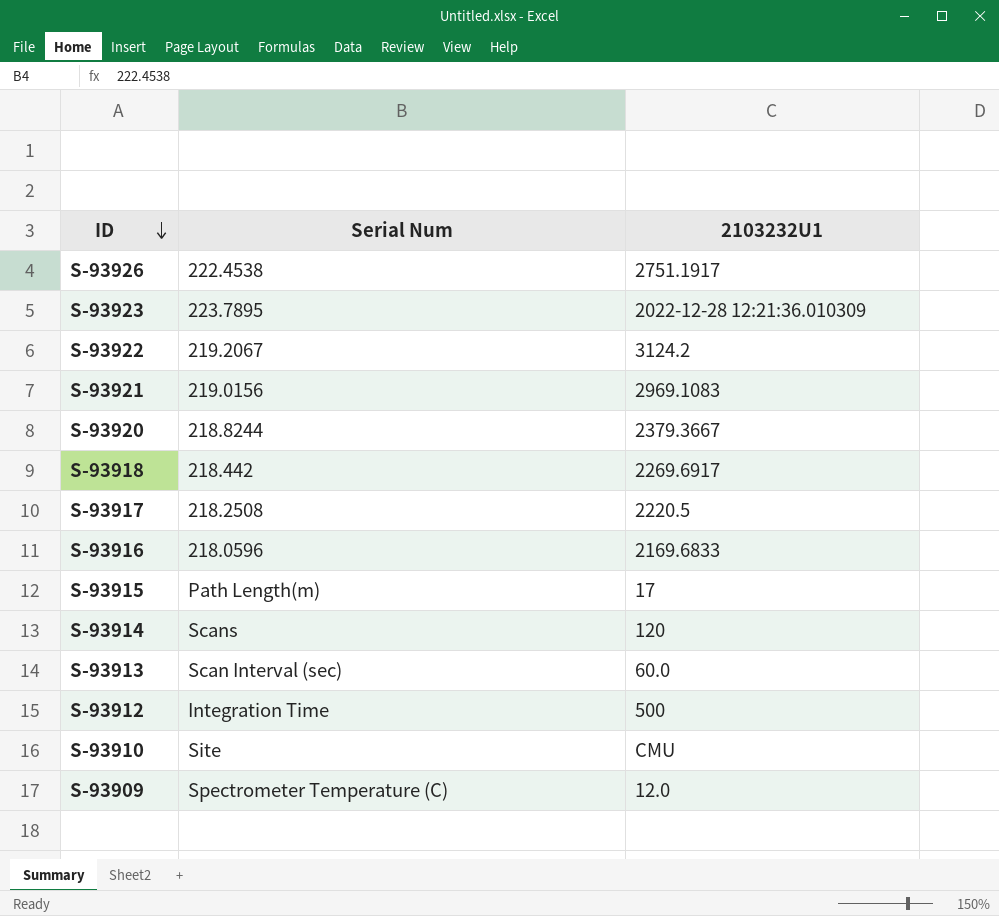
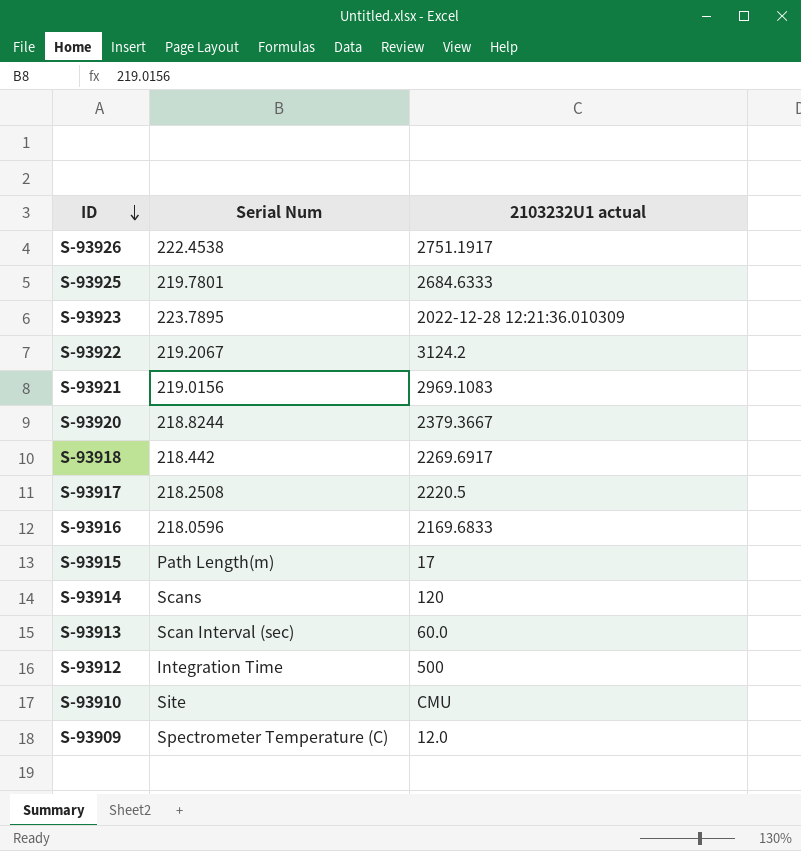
column name: 2103232U1 -> 2103232U1 actual
row S-93925: none -> 219.7801 | 2684.6333

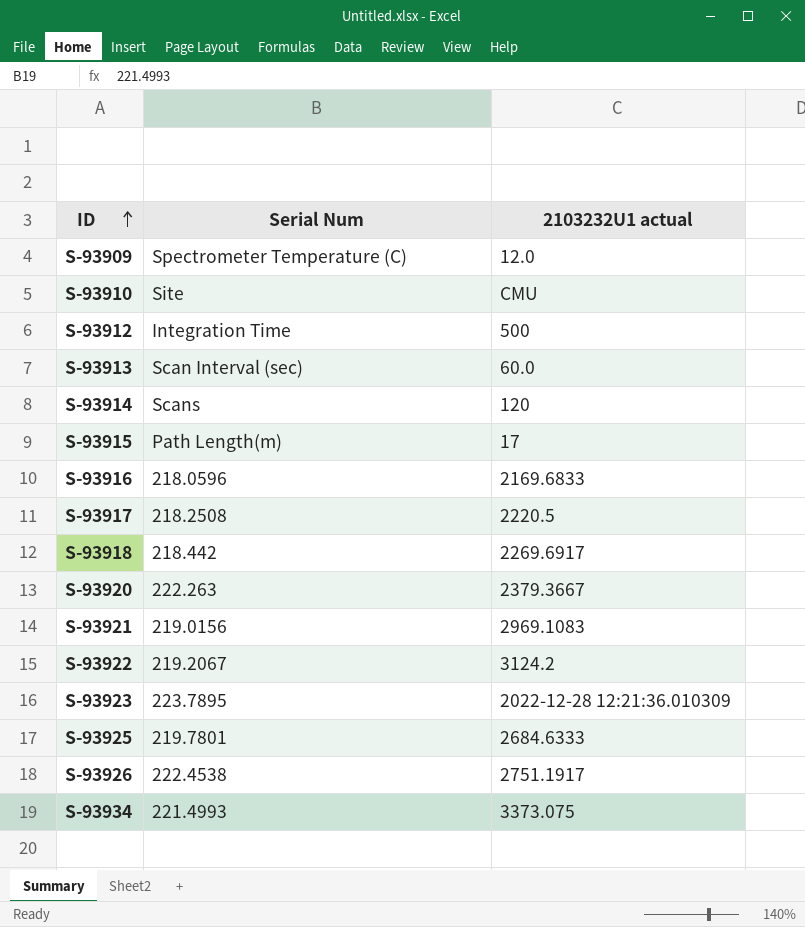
row order: ID descending -> ID ascending
S-93920 | Serial Num: 218.8244 -> 222.263
row S-93934: none -> 221.4993 | 3373.075

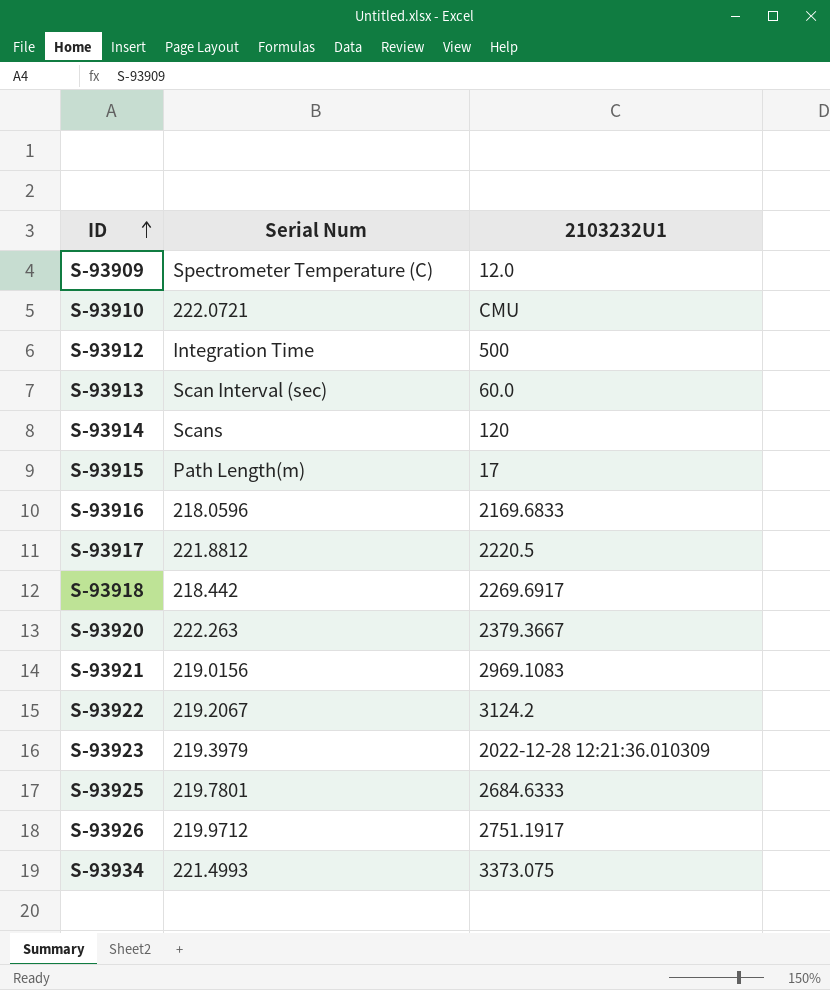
column name: 2103232U1 actual -> 2103232U1
S-93910 | Serial Num: Site -> 222.0721
S-93917 | Serial Num: 218.2508 -> 221.8812
S-93923 | Serial Num: 223.7895 -> 219.3979
S-93926 | Serial Num: 222.4538 -> 219.9712

